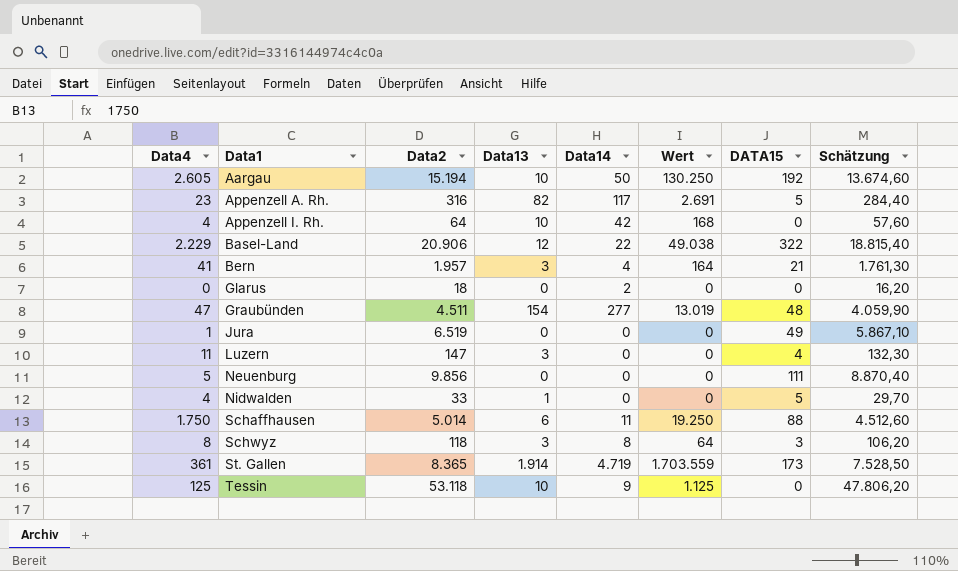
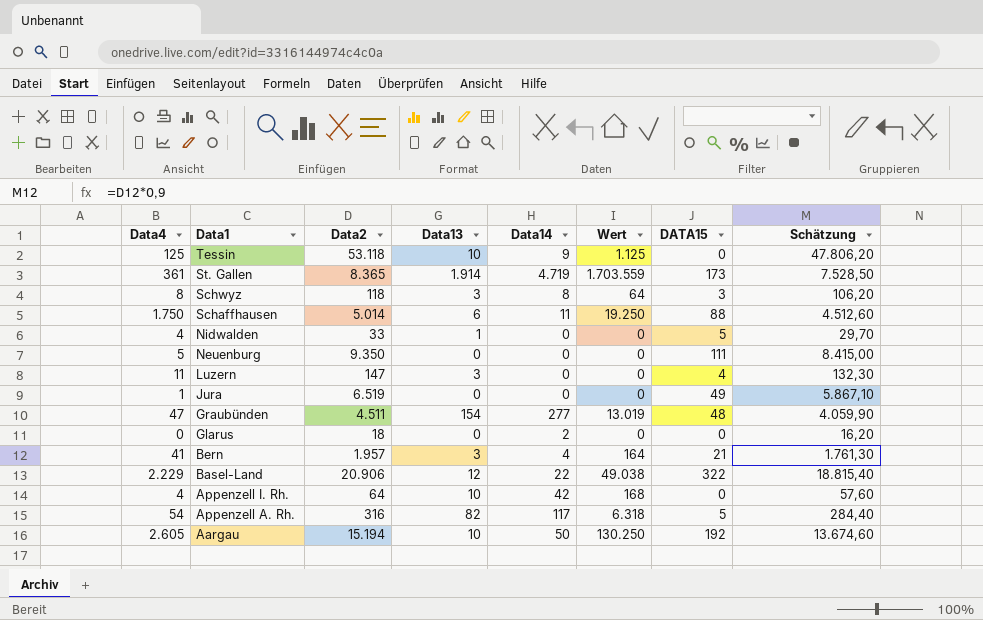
row order: Data1 ascending -> Data1 descending
Neuenburg | Data2: 9.856 -> 9.350
Neuenburg | Schätzung: 8.870,40 -> 8.415,00
Appenzell A. Rh. | Data4: 23 -> 54
Appenzell A. Rh. | Wert: 2.691 -> 6.318

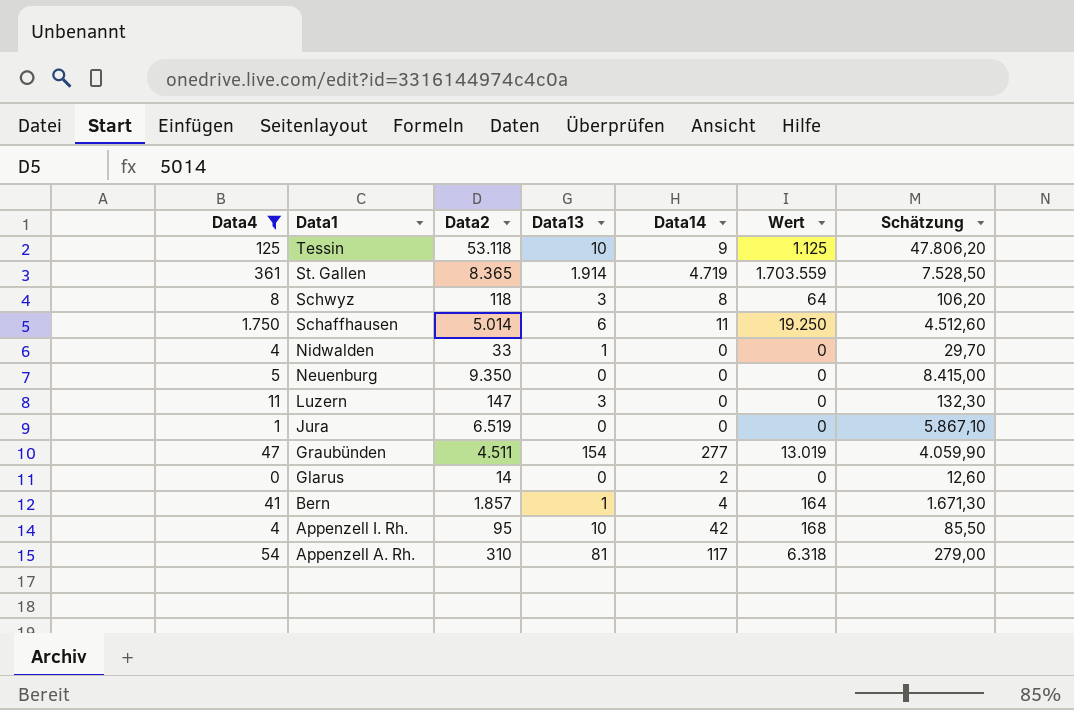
filter: none -> Data4 <= 1.750
column DATA15 | position: 7 -> none
Glarus | Data2: 18 -> 14
Glarus | Schätzung: 16,20 -> 12,60
Bern | Data2: 1.957 -> 1.857
Bern | Data13: 3 -> 1
Bern | Schätzung: 1.761,30 -> 1.671,30
Appenzell I. Rh. | Data2: 64 -> 95
Appenzell I. Rh. | Schätzung: 57,60 -> 85,50
Appenzell A. Rh. | Data2: 316 -> 310
Appenzell A. Rh. | Data13: 82 -> 81
Appenzell A. Rh. | Schätzung: 284,40 -> 279,00

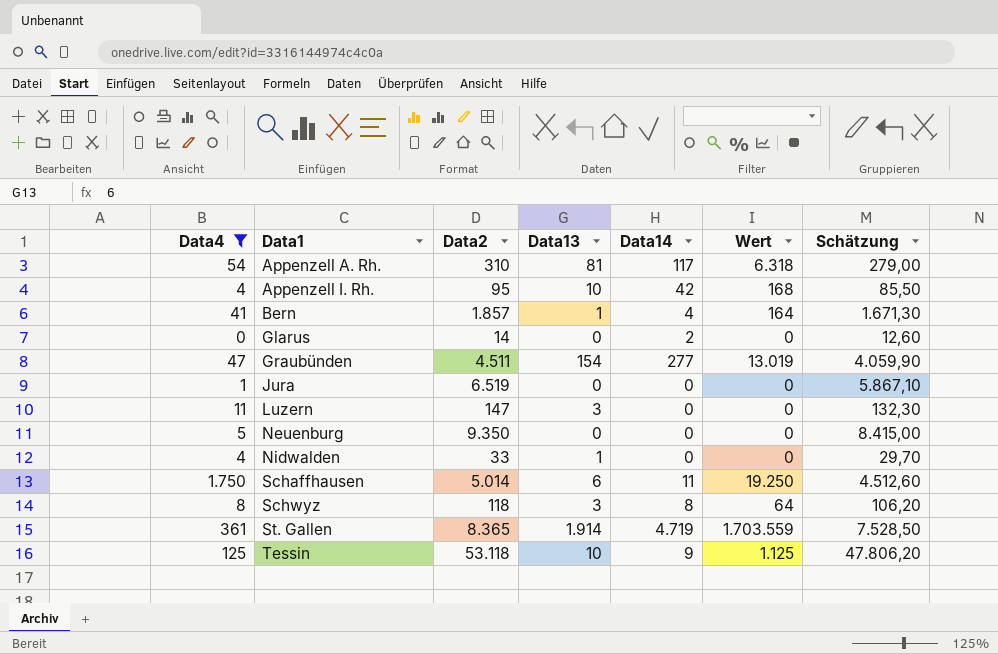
row order: Data1 descending -> Data1 ascending

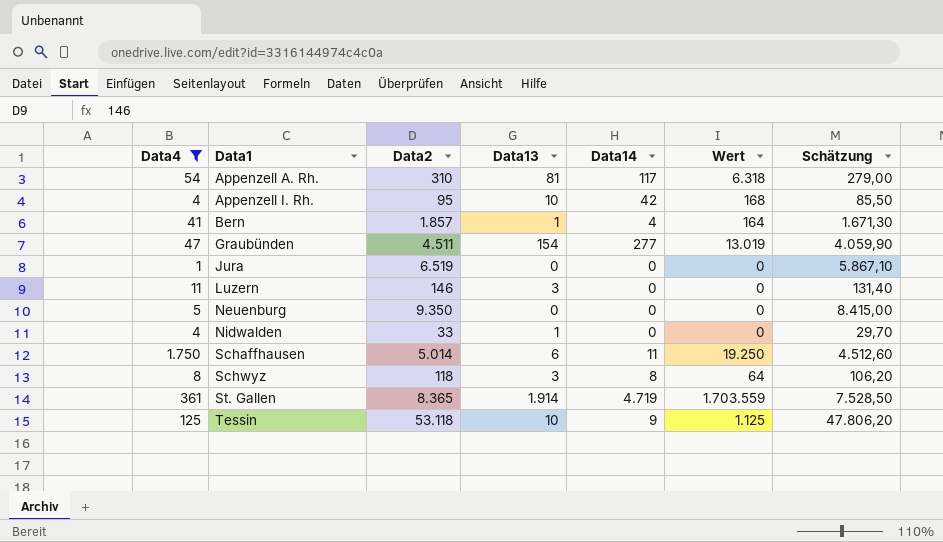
row Glarus: 0 | 14 | 0 | 2 | 0 | 12,60 -> none
Luzern | Data2: 147 -> 146
Luzern | Schätzung: 132,30 -> 131,40

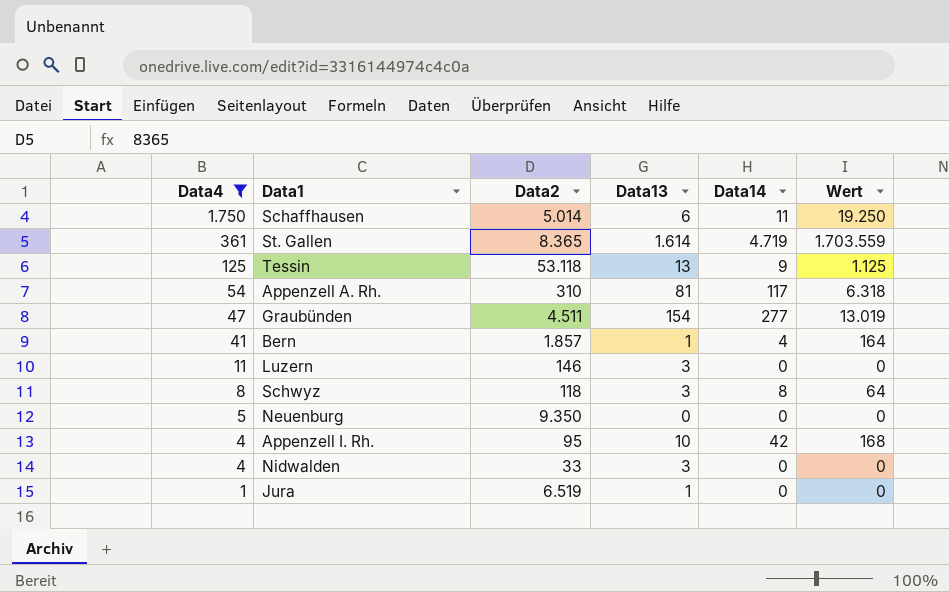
row order: Data1 ascending -> Data4 descending
column Schätzung | formula: [Data2] * 0,9 -> none
St. Gallen | Data13: 1.914 -> 1.614
Tessin | Data13: 10 -> 13
Nidwalden | Data13: 1 -> 3
Jura | Data13: 0 -> 1

